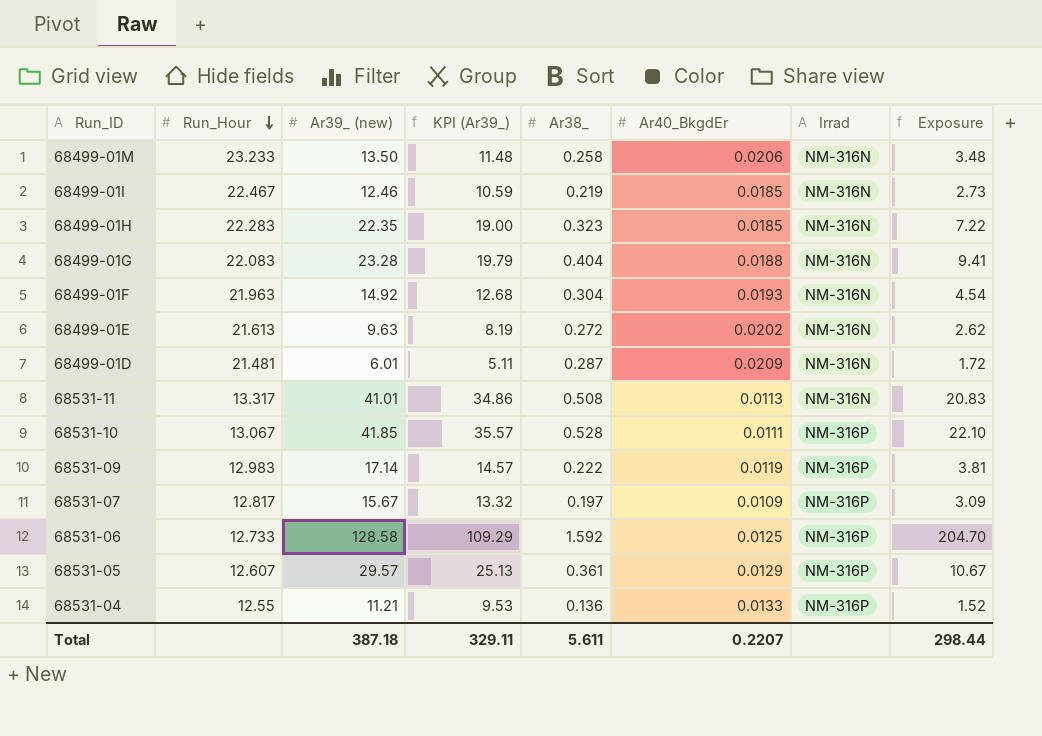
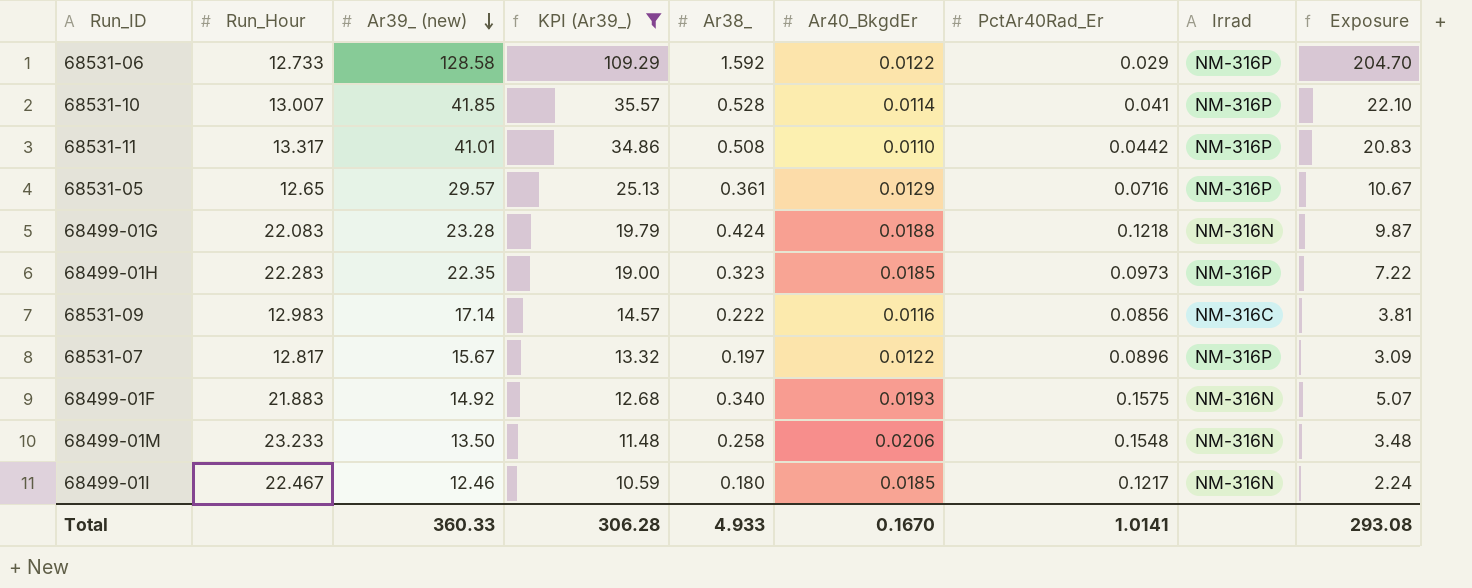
filter: none -> KPI (Ar39_) >= 10.59
row order: Run_Hour descending -> Ar39_ (new) descending
column PctAr40Rad_Er | position: none -> 7
68531-06 | Ar40_BkgdEr: 0.0125 -> 0.0122
68531-10 | Run_Hour: 13.067 -> 13.007
68531-10 | Ar40_BkgdEr: 0.0111 -> 0.0114
68531-11 | Ar40_BkgdEr: 0.0113 -> 0.0110
68531-11 | Irrad: NM-316N -> NM-316P
68531-05 | Run_Hour: 12.607 -> 12.65
68499-01G | Ar38_: 0.404 -> 0.424
68499-01G | Exposure: 9.41 -> 9.87
68499-01H | Irrad: NM-316N -> NM-316P
68531-09 | Ar40_BkgdEr: 0.0119 -> 0.0116
68531-09 | Irrad: NM-316P -> NM-316C
68531-07 | Ar40_BkgdEr: 0.0109 -> 0.0122
68499-01F | Run_Hour: 21.963 -> 21.883
68499-01F | Ar38_: 0.304 -> 0.340
68499-01F | Exposure: 4.54 -> 5.07
68499-01I | Ar38_: 0.219 -> 0.180
68499-01I | Exposure: 2.73 -> 2.24
Total | Ar39_ (new): 387.18 -> 360.33
Total | KPI (Ar39_): 329.11 -> 306.28
Total | Ar38_: 5.611 -> 4.933
Total | Ar40_BkgdEr: 0.2207 -> 0.1670
Total | Exposure: 298.44 -> 293.08

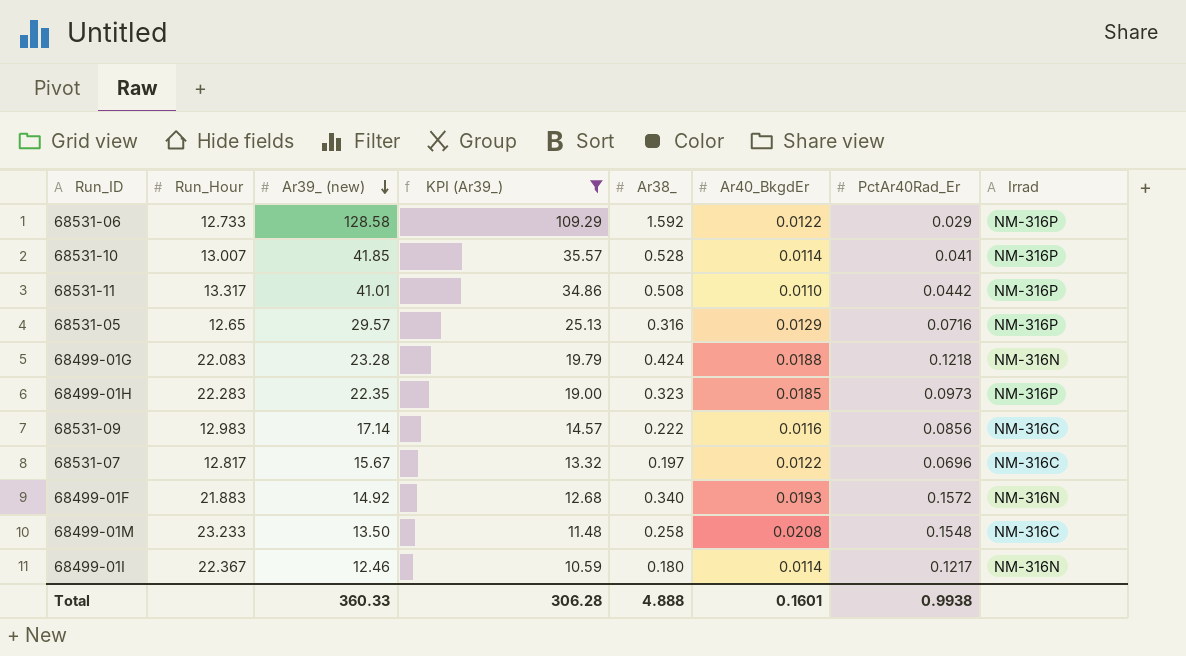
column Exposure | formula: [Ar39_ (new)] * [Ar38_] -> none
68531-05 | Ar38_: 0.361 -> 0.316
68531-07 | PctAr40Rad_Er: 0.0896 -> 0.0696
68531-07 | Irrad: NM-316P -> NM-316C
68499-01F | PctAr40Rad_Er: 0.1575 -> 0.1572
68499-01M | Ar40_BkgdEr: 0.0206 -> 0.0208
68499-01M | Irrad: NM-316N -> NM-316C
68499-01I | Run_Hour: 22.467 -> 22.367
68499-01I | Ar40_BkgdEr: 0.0185 -> 0.0114
Total | Ar38_: 4.933 -> 4.888
Total | Ar40_BkgdEr: 0.1670 -> 0.1601
Total | PctAr40Rad_Er: 1.0141 -> 0.9938

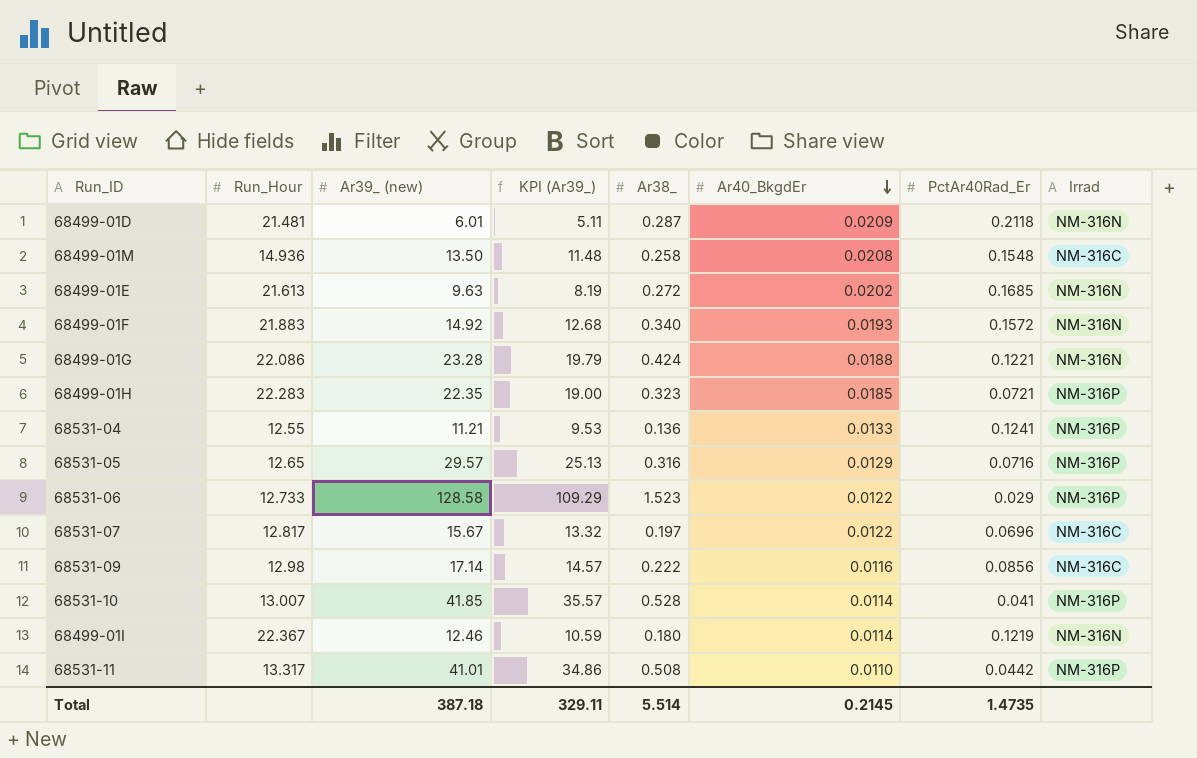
filter: KPI (Ar39_) >= 10.59 -> none
row order: Ar39_ (new) descending -> Ar40_BkgdEr descending
68499-01M | Run_Hour: 23.233 -> 14.936
68499-01G | Run_Hour: 22.083 -> 22.086
68499-01G | PctAr40Rad_Er: 0.1218 -> 0.1221
68499-01H | PctAr40Rad_Er: 0.0973 -> 0.0721
68531-06 | Ar38_: 1.592 -> 1.523
68531-09 | Run_Hour: 12.983 -> 12.98
68499-01I | PctAr40Rad_Er: 0.1217 -> 0.1219
Total | Ar39_ (new): 360.33 -> 387.18
Total | KPI (Ar39_): 306.28 -> 329.11
Total | Ar38_: 4.888 -> 5.514
Total | Ar40_BkgdEr: 0.1601 -> 0.2145
Total | PctAr40Rad_Er: 0.9938 -> 1.4735

